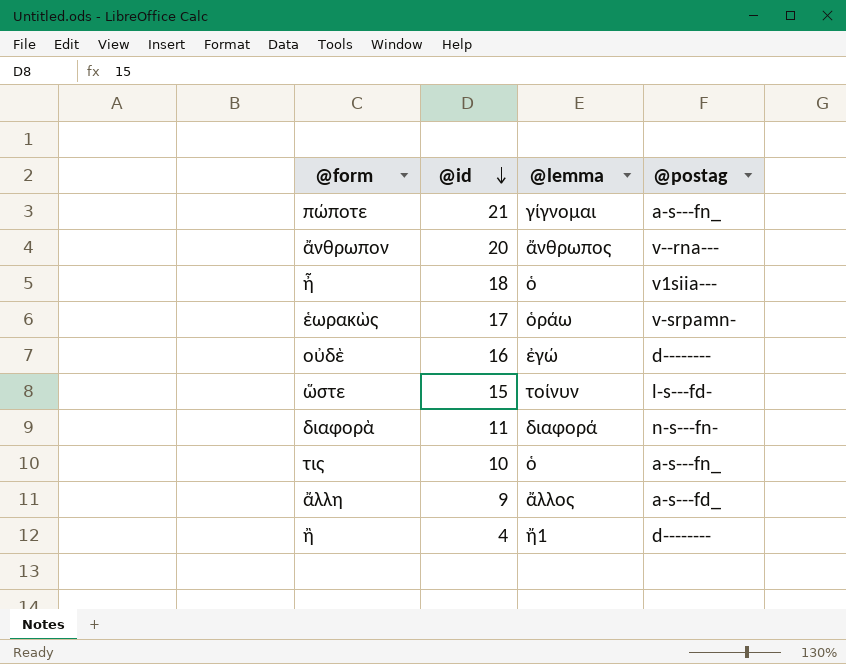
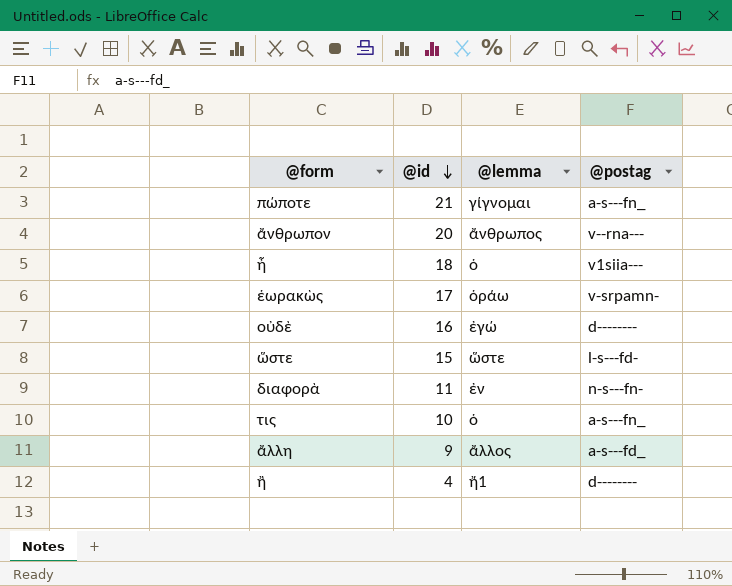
ὥστε | @lemma: τοίνυν -> ὥστε
διαφορὰ | @lemma: διαφορά -> ἐν

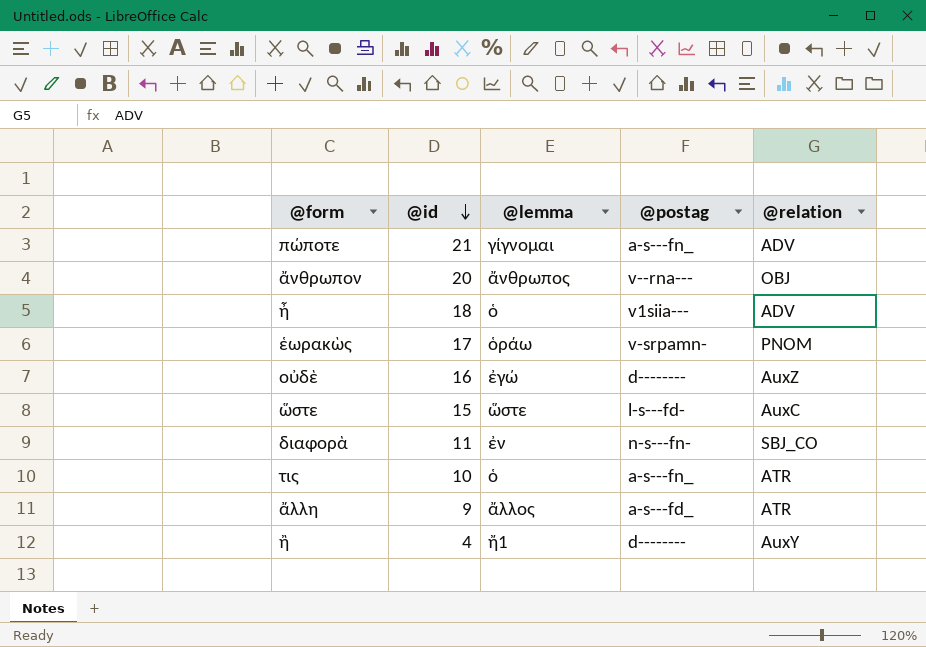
column @relation | position: none -> 5

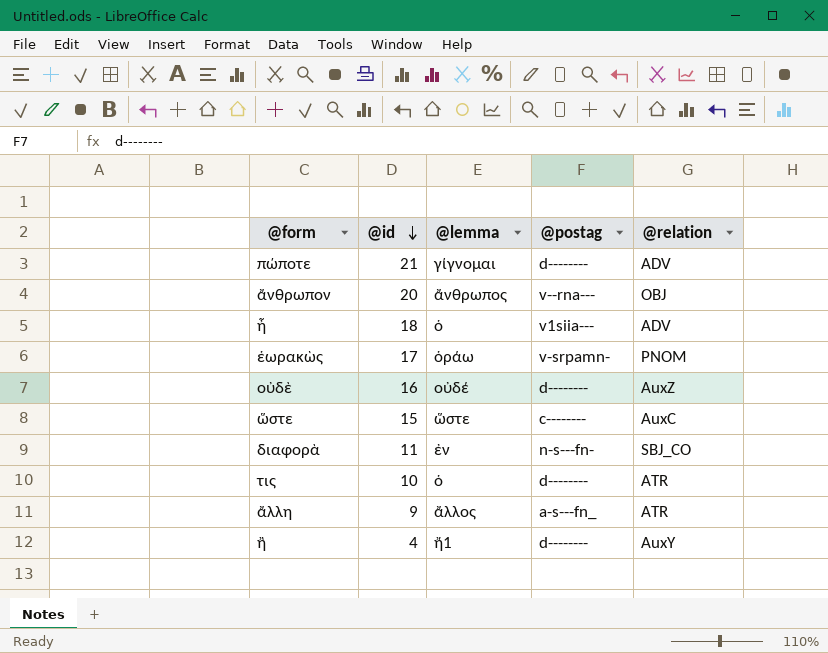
πώποτε | @postag: a-s---fn_ -> d--------
οὐδὲ | @lemma: ἐγώ -> οὐδέ
ὥστε | @postag: l-s---fd- -> c--------
τις | @postag: a-s---fn_ -> d--------
ἄλλη | @postag: a-s---fd_ -> a-s---fn_

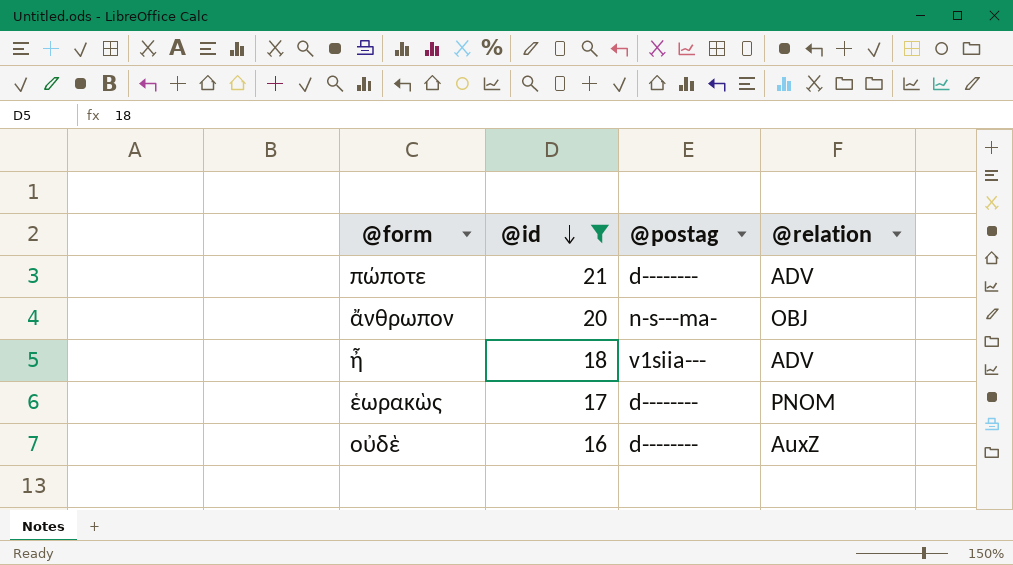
filter: none -> @id >= 16
column @lemma | position: 3 -> none
ἄνθρωπον | @postag: v--rna--- -> n-s---ma-
ἑωρακὼς | @postag: v-srpamn- -> d--------

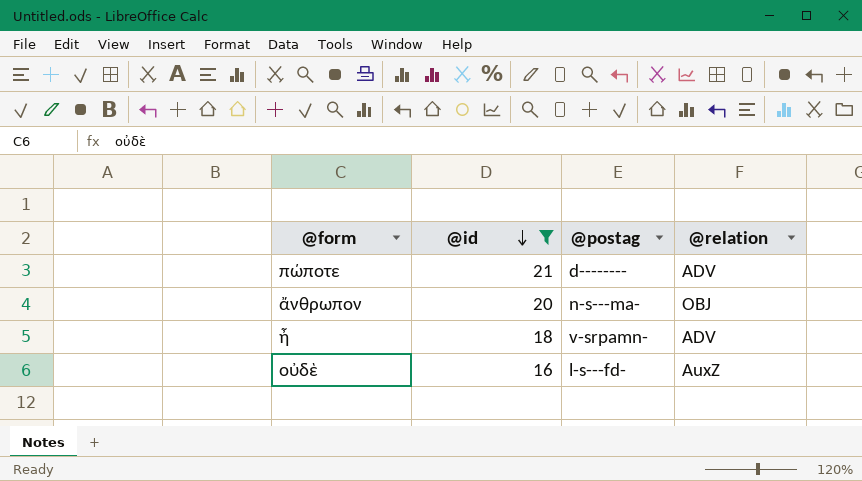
row ἑωρακὼς: 17 | d-------- | PNOM -> none
ἦ | @postag: v1siia--- -> v-srpamn-
οὐδὲ | @postag: d-------- -> l-s---fd-

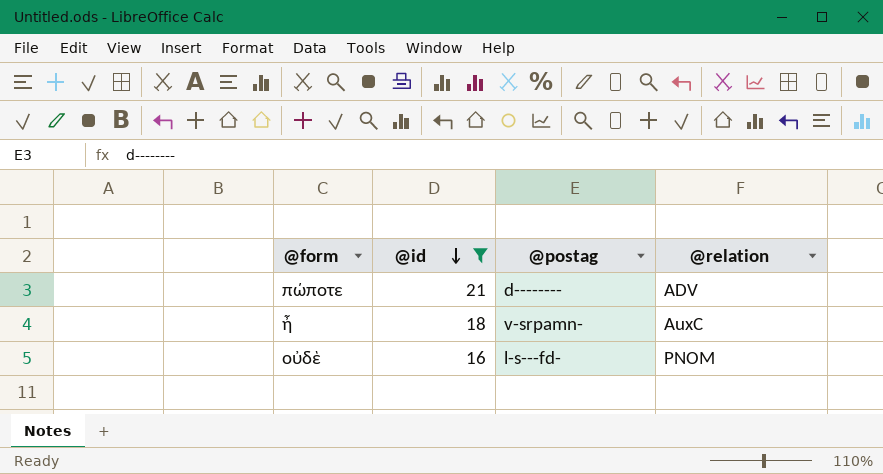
row ἄνθρωπον: 20 | n-s---ma- | OBJ -> none
ἦ | @relation: ADV -> AuxC
οὐδὲ | @relation: AuxZ -> PNOM

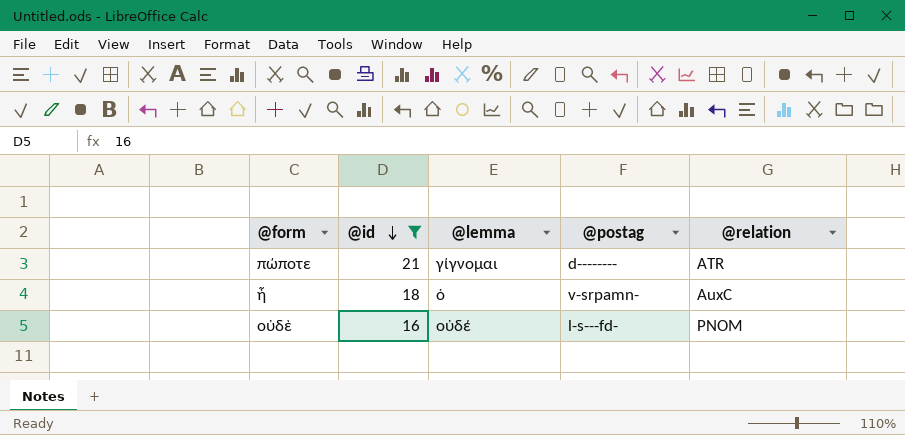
column @lemma | position: none -> 3
πώποτε | @relation: ADV -> ATR

